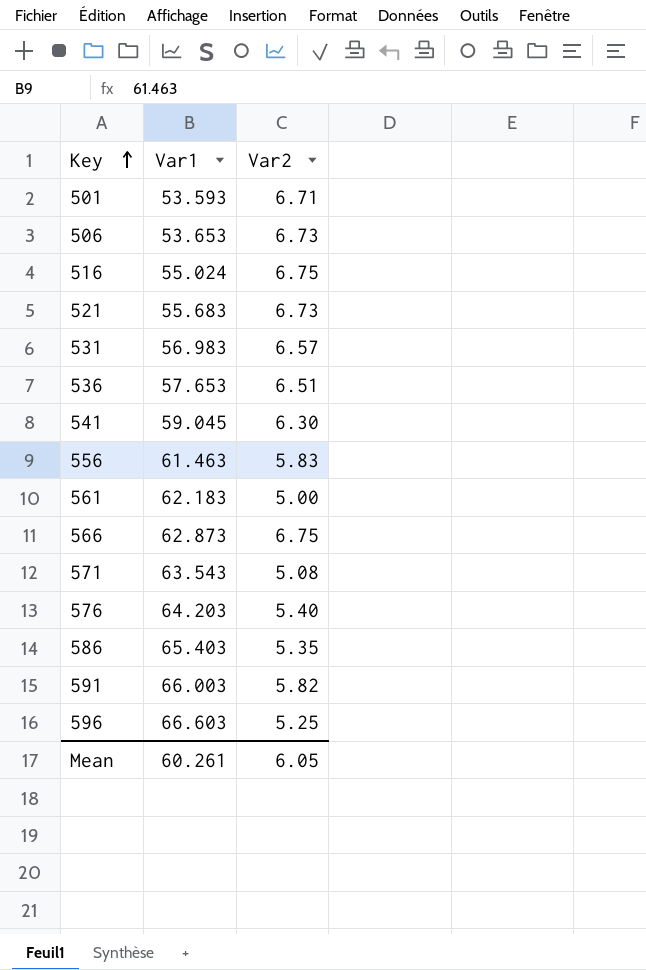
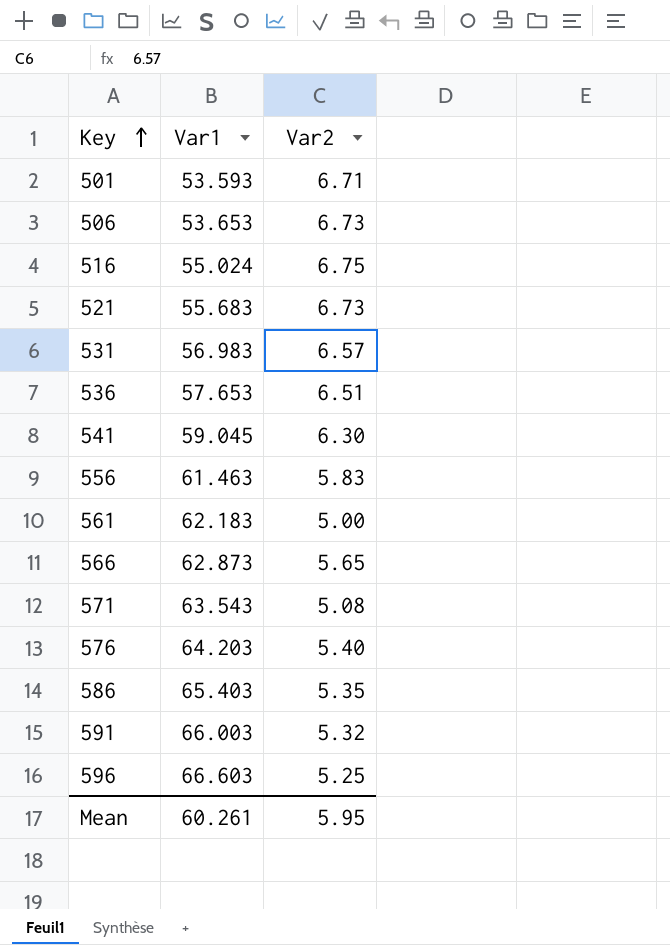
566 | Var2: 6.75 -> 5.65
591 | Var2: 5.82 -> 5.32
Mean | Var2: 6.05 -> 5.95

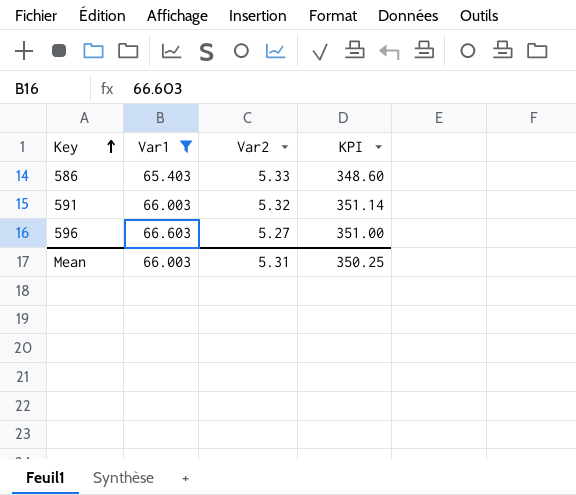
filter: none -> Var1 >= 65.403
column KPI | formula: none -> [Var1] * [Var2]
586 | Var2: 5.35 -> 5.33
596 | Var2: 5.25 -> 5.27
Mean | Var1: 60.261 -> 66.003
Mean | Var2: 5.95 -> 5.31

